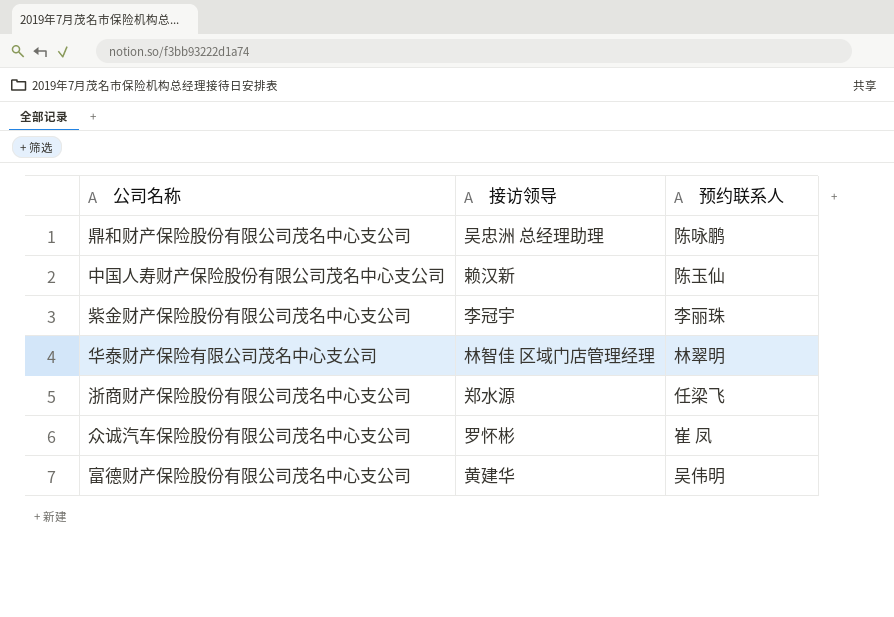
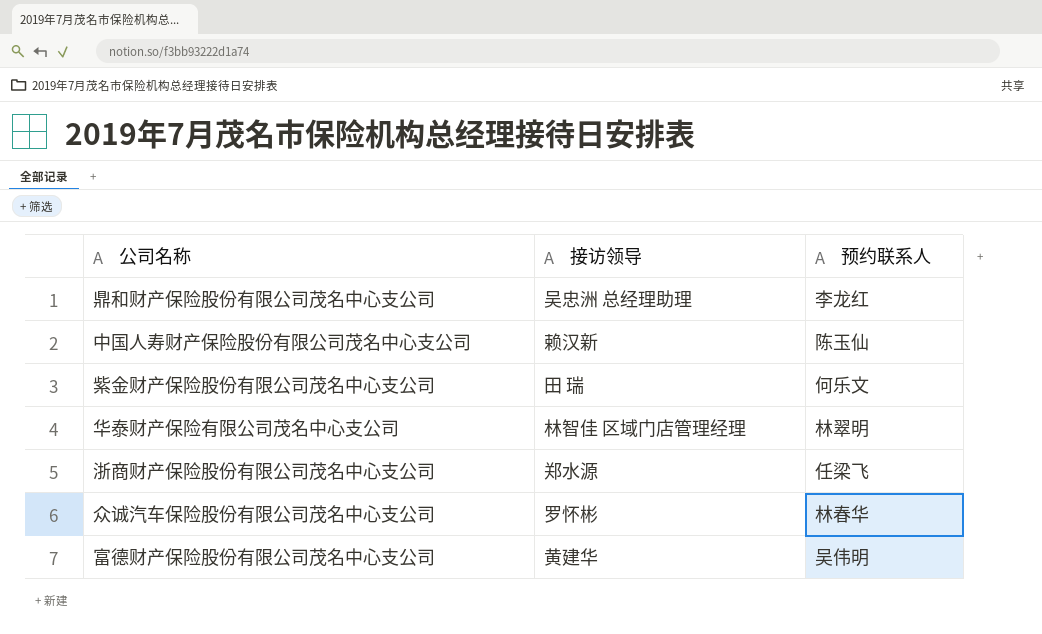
鼎和财产保险股份有限公司茂名中心支公司 | 预约联系人: 陈咏鹏 -> 李龙红
紫金财产保险股份有限公司茂名中心支公司 | 接访领导: 李冠宇 -> 田 瑞
紫金财产保险股份有限公司茂名中心支公司 | 预约联系人: 李丽珠 -> 何乐文
众诚汽车保险股份有限公司茂名中心支公司 | 预约联系人: 崔 凤 -> 林春华

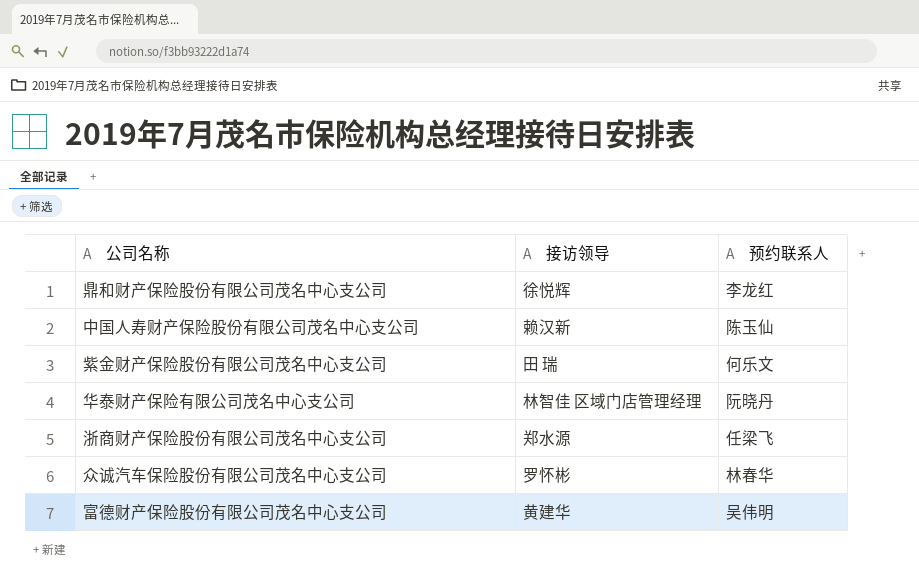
鼎和财产保险股份有限公司茂名中心支公司 | 接访领导: 吴忠洲 总经理助理 -> 徐悦辉
华泰财产保险有限公司茂名中心支公司 | 预约联系人: 林翠明 -> 阮晓丹

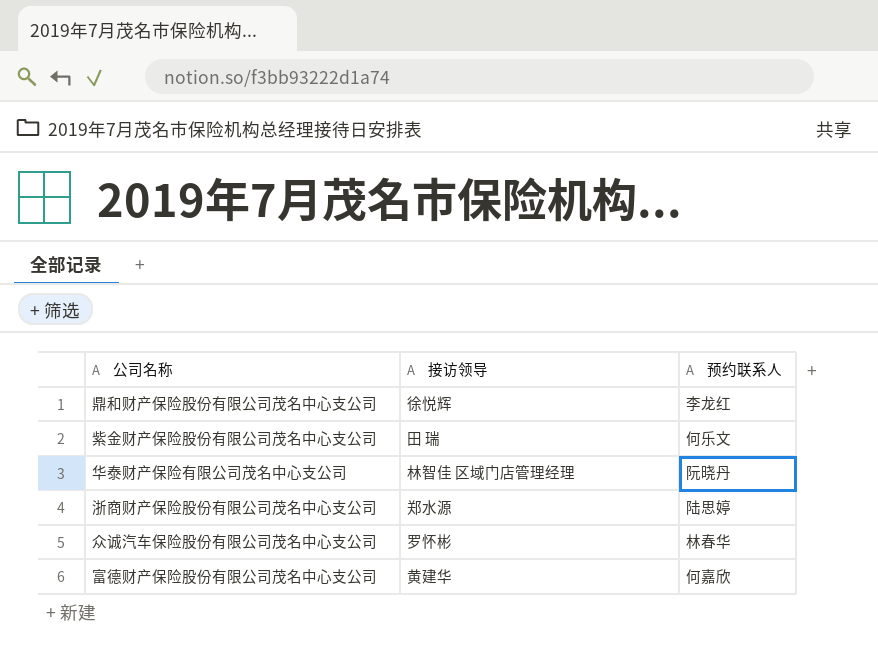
row 中国人寿财产保险股份有限公司茂名中心支公司: 赖汉新 | 陈玉仙 -> none
浙商财产保险股份有限公司茂名中心支公司 | 预约联系人: 任梁飞 -> 陆思婷
富德财产保险股份有限公司茂名中心支公司 | 预约联系人: 吴伟明 -> 何嘉欣

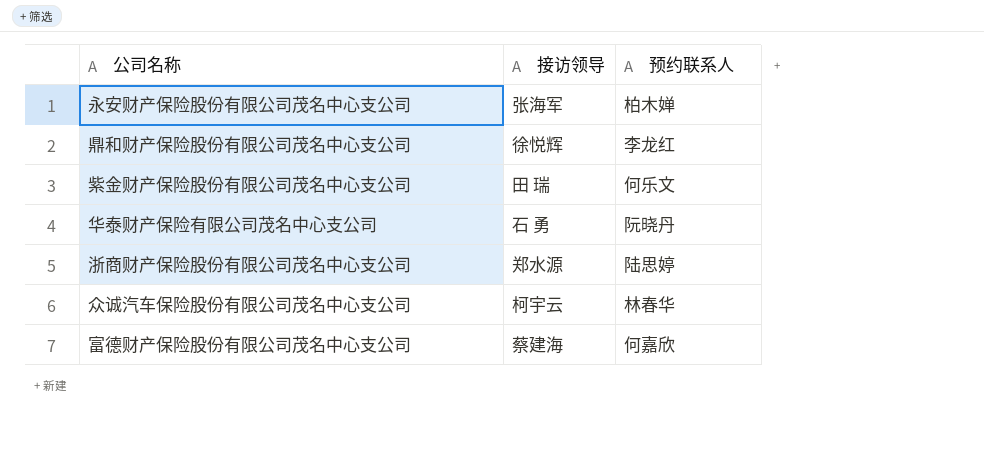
row 永安财产保险股份有限公司茂名中心支公司: none -> 张海军 | 柏木婵
华泰财产保险有限公司茂名中心支公司 | 接访领导: 林智佳 区域门店管理经理 -> 石 勇
众诚汽车保险股份有限公司茂名中心支公司 | 接访领导: 罗怀彬 -> 柯宇云
富德财产保险股份有限公司茂名中心支公司 | 接访领导: 黄建华 -> 蔡建海

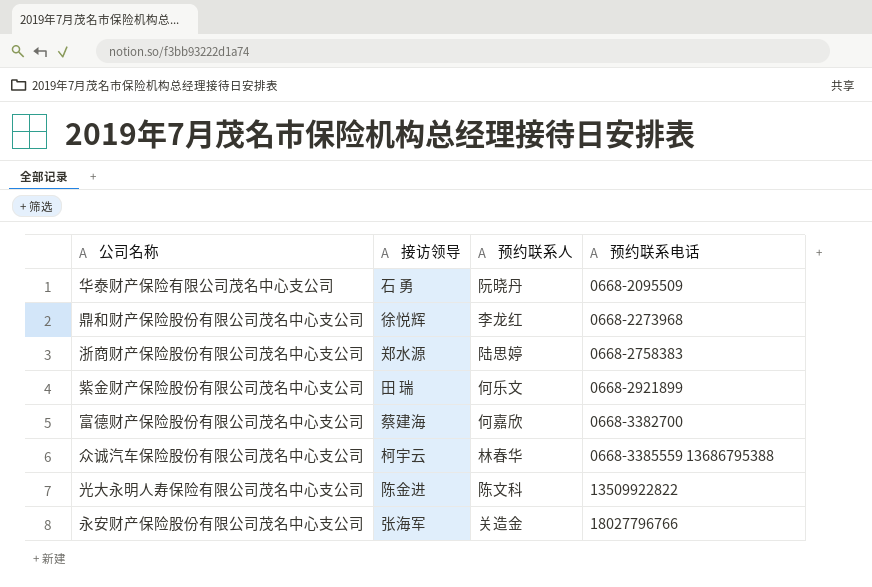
row order: none -> 预约联系电话 ascending
column 预约联系电话 | position: none -> 4
row 光大永明人寿保险有限公司茂名中心支公司: none -> 陈金进 | 陈文科 | 13509922822
永安财产保险股份有限公司茂名中心支公司 | 预约联系人: 柏木婵 -> 关造金

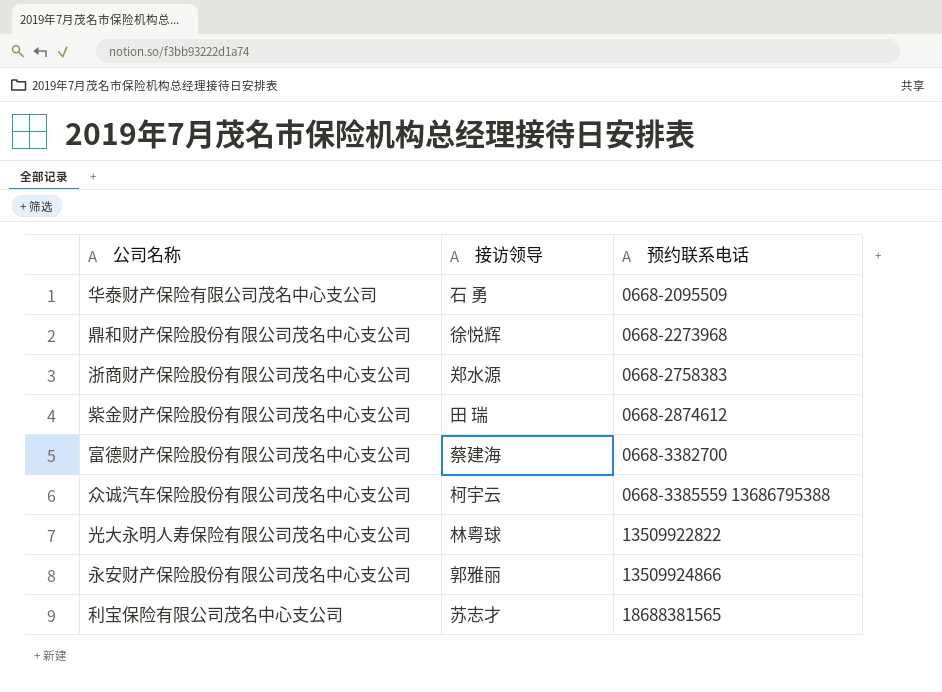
column 预约联系人 | position: 3 -> none
紫金财产保险股份有限公司茂名中心支公司 | 预约联系电话: 0668-2921899 -> 0668-2874612
光大永明人寿保险有限公司茂名中心支公司 | 接访领导: 陈金进 -> 林粤球
永安财产保险股份有限公司茂名中心支公司 | 接访领导: 张海军 -> 郭雅丽
永安财产保险股份有限公司茂名中心支公司 | 预约联系电话: 18027796766 -> 13509924866
row 利宝保险有限公司茂名中心支公司: none -> 苏志才 | 18688381565

